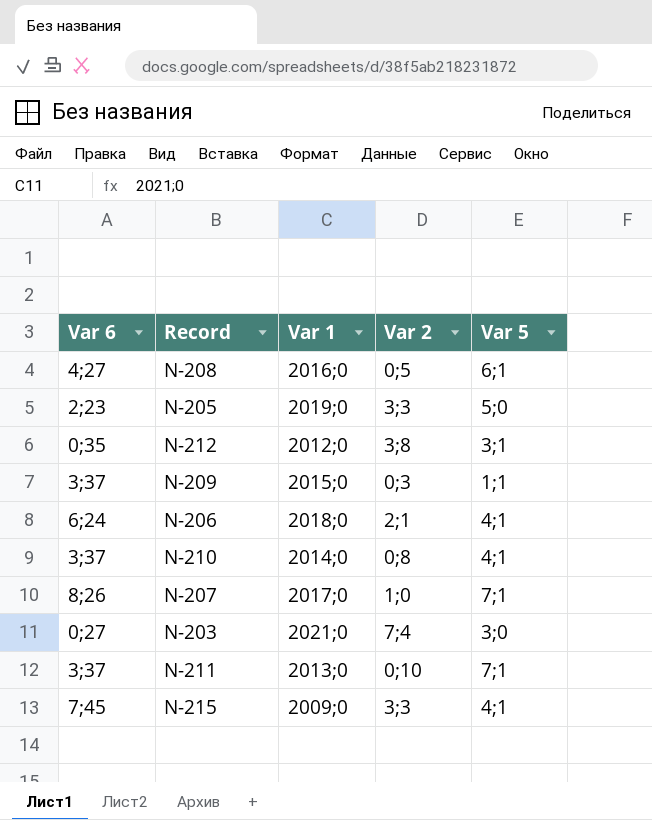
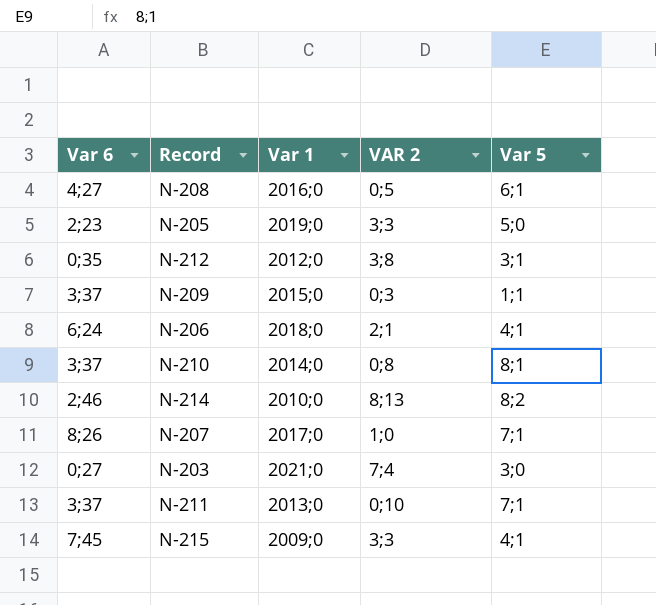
column name: Var 2 -> VAR 2
N-210 | Var 5: 4;1 -> 8;1
row N-214: none -> 2;46 | 2010;0 | 8;13 | 8;2

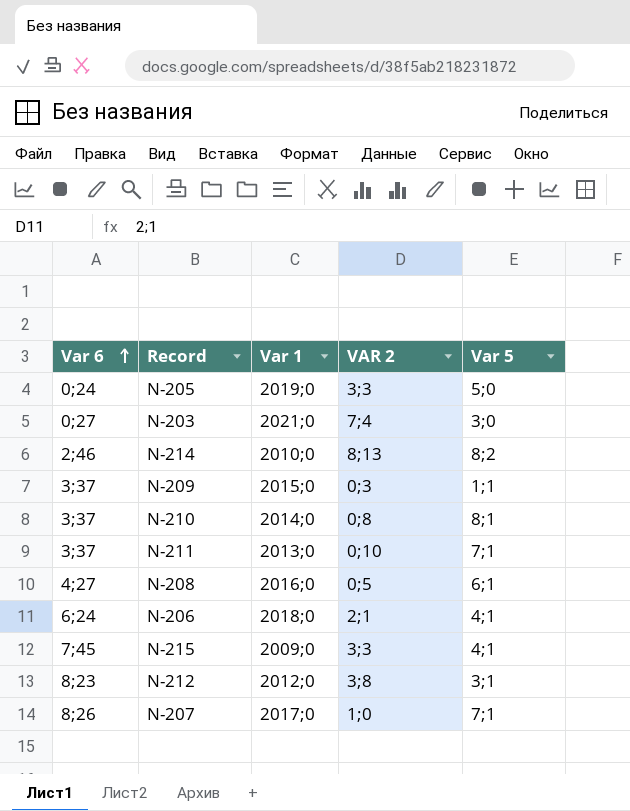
row order: none -> Var 6 ascending
N-205 | Var 6: 2;23 -> 0;24
N-212 | Var 6: 0;35 -> 8;23

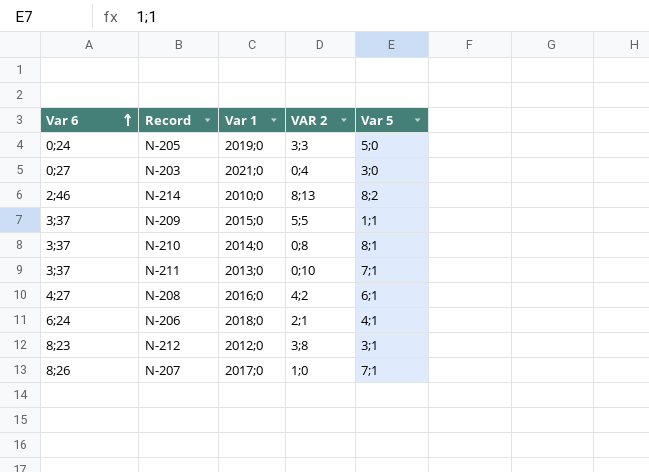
row N-215: 7;45 | 2009;0 | 3;3 | 4;1 -> none
N-203 | VAR 2: 7;4 -> 0;4
N-209 | VAR 2: 0;3 -> 5;5
N-208 | VAR 2: 0;5 -> 4;2

